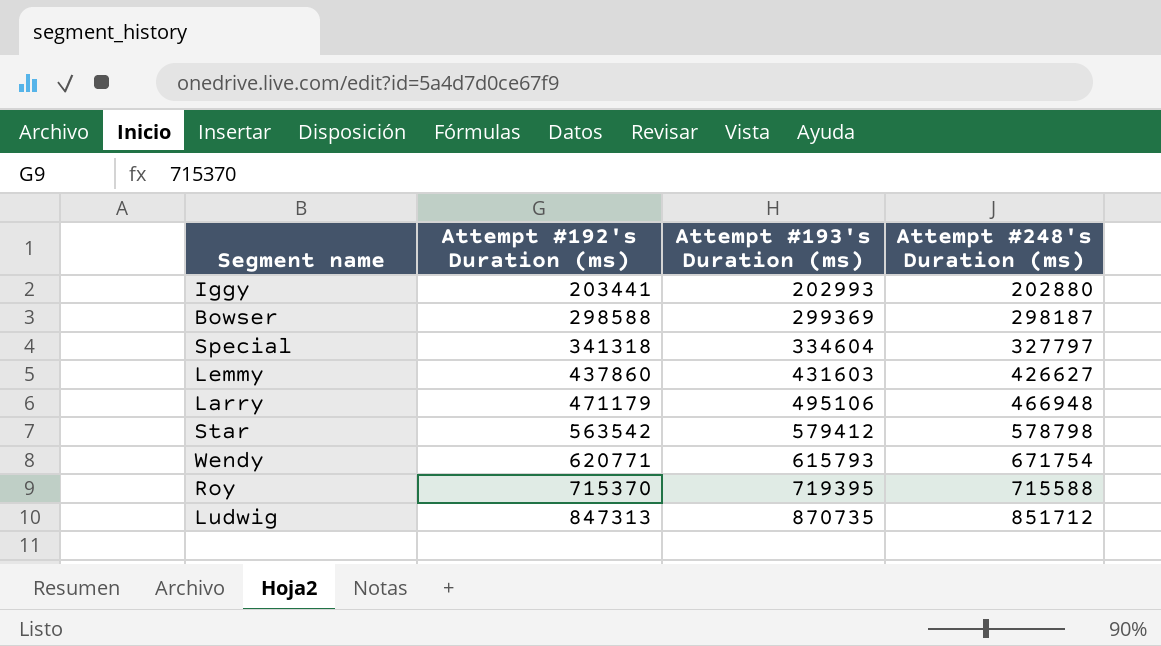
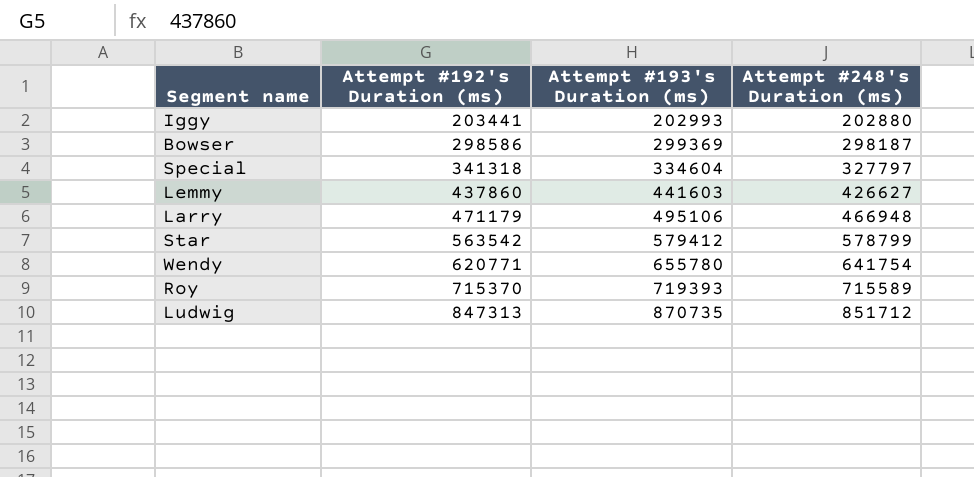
Bowser | Attempt #192's Duration (ms): 298588 -> 298586
Lemmy | Attempt #193's Duration (ms): 431603 -> 441603
Star | Attempt #248's Duration (ms): 578798 -> 578799
Wendy | Attempt #193's Duration (ms): 615793 -> 655780
Wendy | Attempt #248's Duration (ms): 671754 -> 641754
Roy | Attempt #193's Duration (ms): 719395 -> 719393
Roy | Attempt #248's Duration (ms): 715588 -> 715589

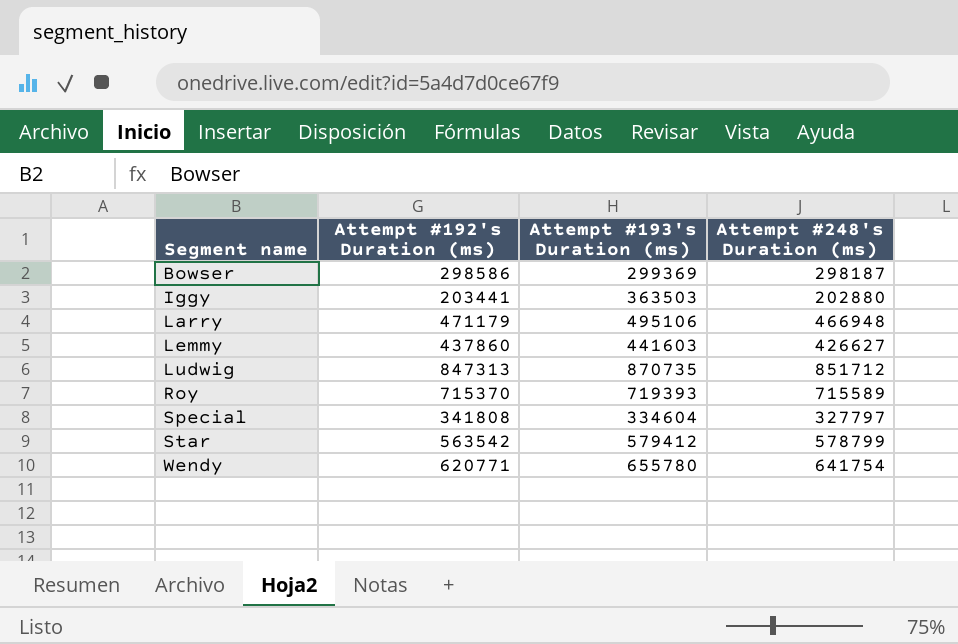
row order: Attempt #192's Duration (ms) ascending -> Segment name ascending
Iggy | Attempt #193's Duration (ms): 202993 -> 363503
Special | Attempt #192's Duration (ms): 341318 -> 341808

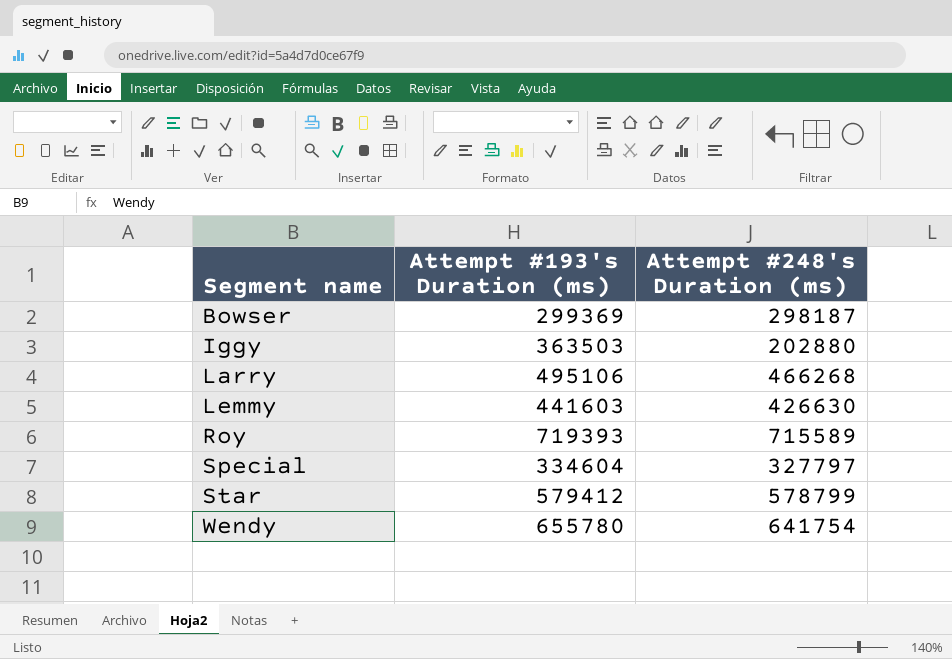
column Attempt #192's Duration (ms) | position: 2 -> none
row Ludwig: 847313 | 870735 | 851712 -> none
Larry | Attempt #248's Duration (ms): 466948 -> 466268
Lemmy | Attempt #248's Duration (ms): 426627 -> 426630

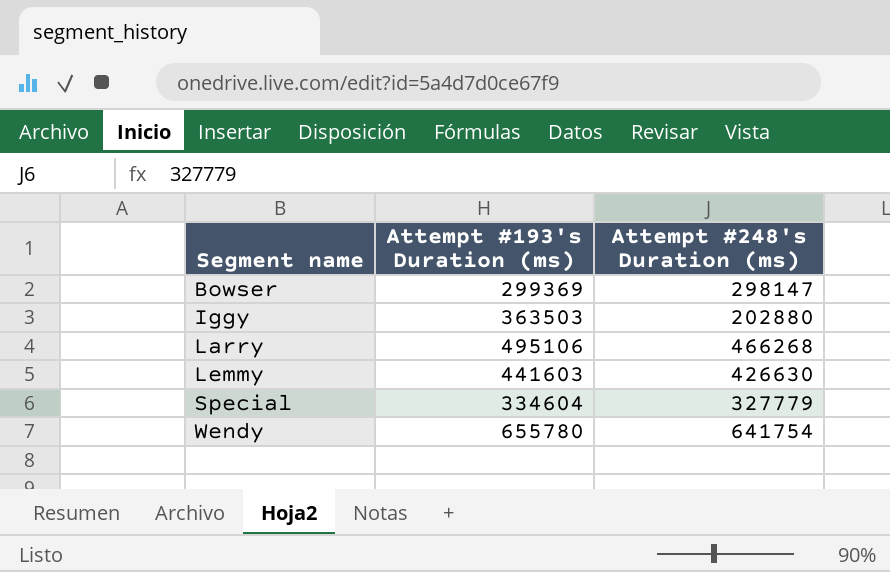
row Roy: 719393 | 715589 -> none
row Star: 579412 | 578799 -> none
Bowser | Attempt #248's Duration (ms): 298187 -> 298147
Special | Attempt #248's Duration (ms): 327797 -> 327779

